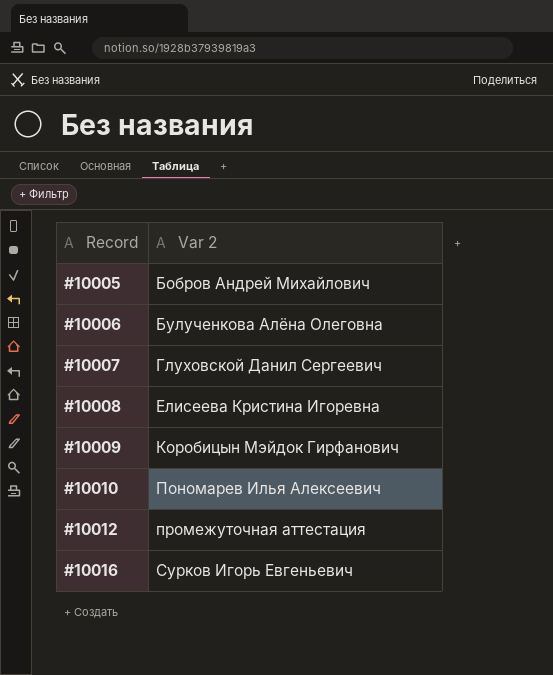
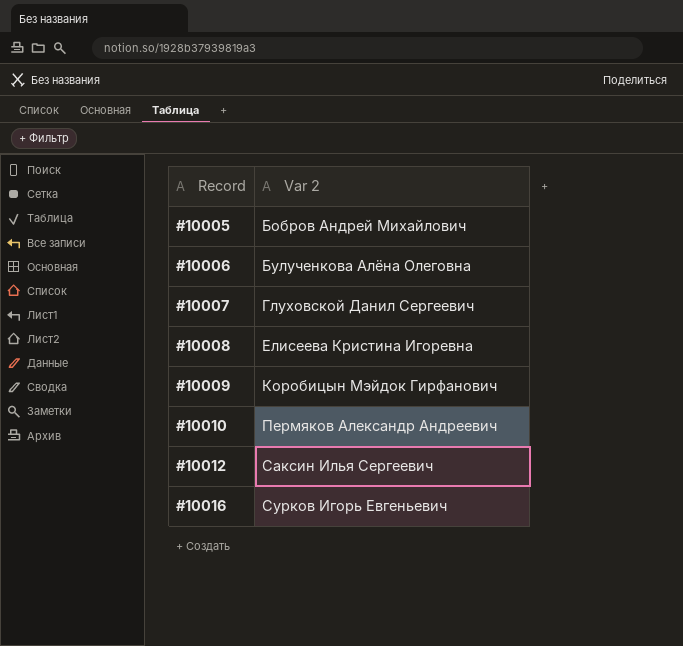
#10010 | Var 2: Пономарев Илья Алексеевич -> Пермяков Александр Андреевич
#10012 | Var 2: промежуточная аттестация -> Саксин Илья Сергеевич

